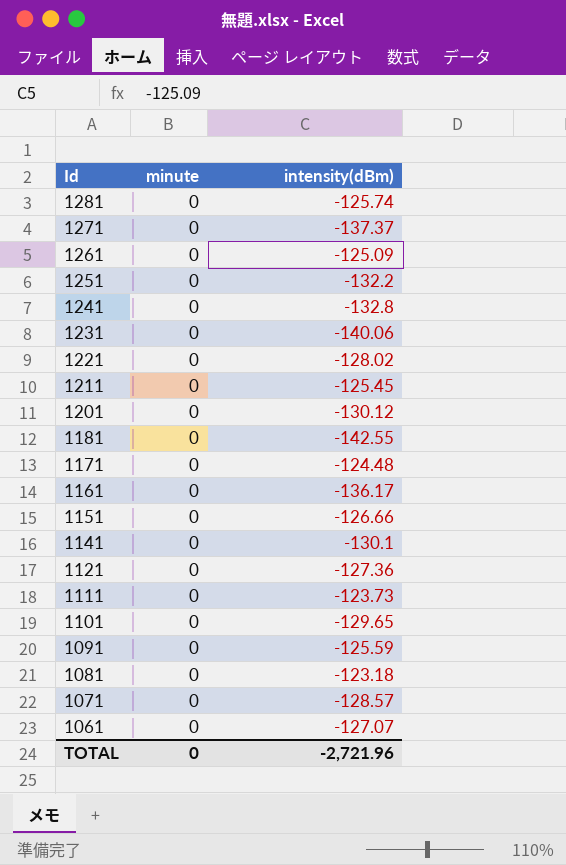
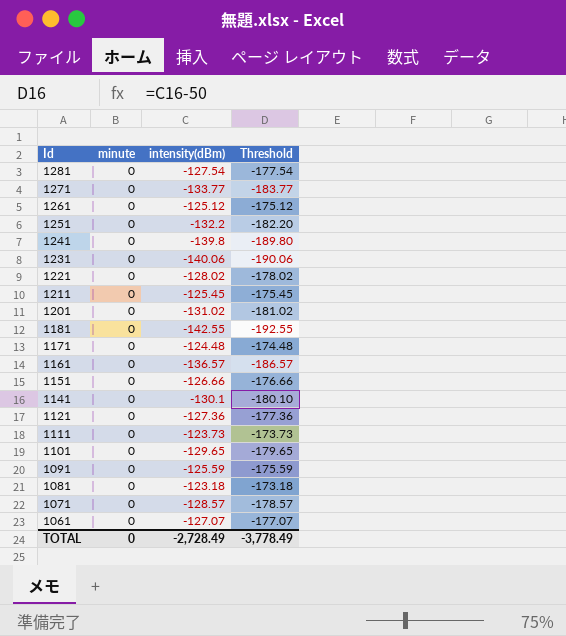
column Threshold | formula: none -> [intensity(dBm)] - 50
1281 | intensity(dBm): -125.74 -> -127.54
1271 | intensity(dBm): -137.37 -> -133.77
1261 | intensity(dBm): -125.09 -> -125.12
1241 | intensity(dBm): -132.8 -> -139.8
1201 | intensity(dBm): -130.12 -> -131.02
1161 | intensity(dBm): -136.17 -> -136.57
TOTAL | intensity(dBm): -2,721.96 -> -2,728.49

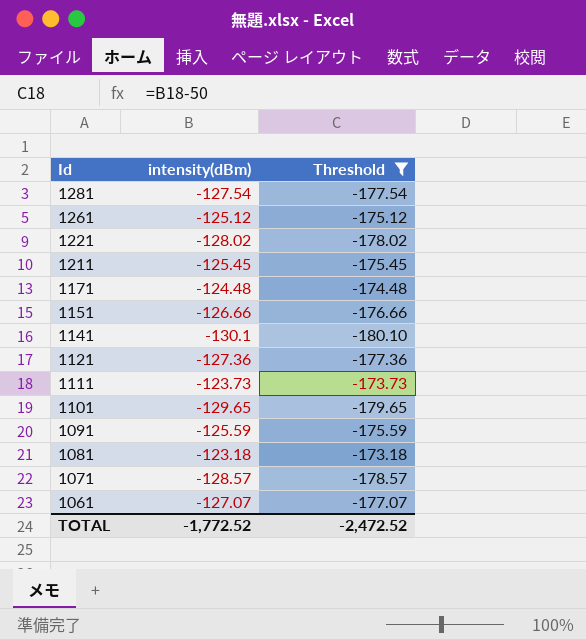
filter: none -> Threshold >= -180.10
column minute | position: 2 -> none
TOTAL | intensity(dBm): -2,728.49 -> -1,772.52
TOTAL | Threshold: -3,778.49 -> -2,472.52

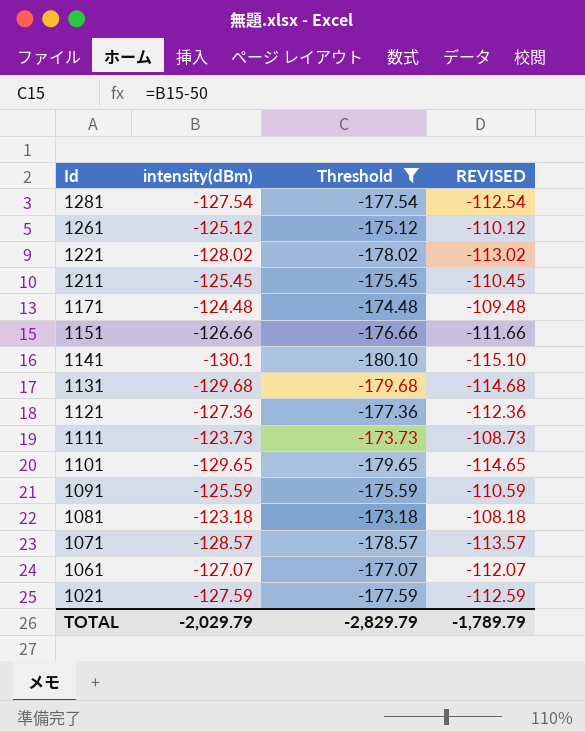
column REVISED | formula: none -> [intensity(dBm)] + 15
row 1131: none -> -129.68 | -179.68 | -114.68
row 1021: none -> -127.59 | -177.59 | -112.59
TOTAL | intensity(dBm): -1,772.52 -> -2,029.79
TOTAL | Threshold: -2,472.52 -> -2,829.79

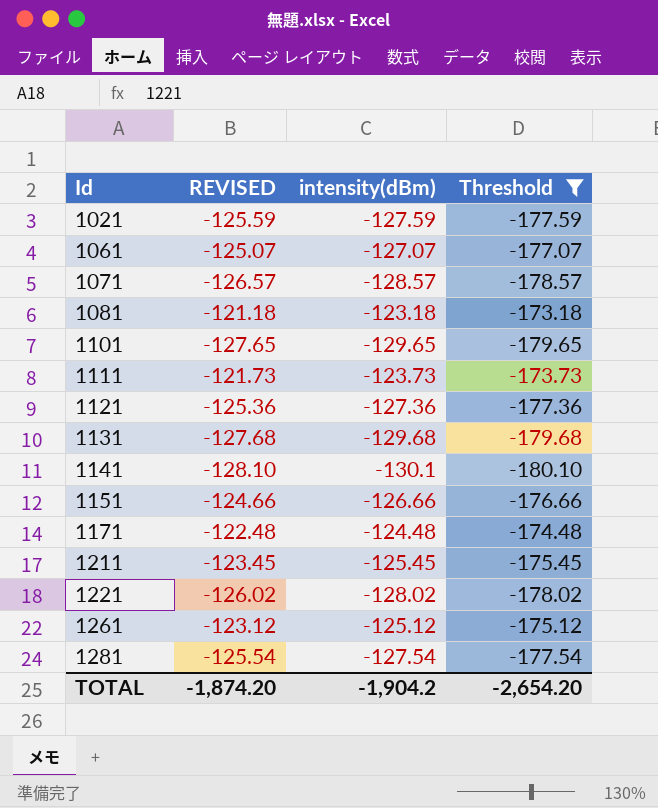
row order: Id descending -> Id ascending
column REVISED | formula: [intensity(dBm)] + 15 -> [intensity(dBm)] + 2
column REVISED | position: 4 -> 2
row 1091: -125.59 | -175.59 | -110.59 -> none
TOTAL | REVISED: -1,789.79 -> -1,874.20
TOTAL | intensity(dBm): -2,029.79 -> -1,904.2
TOTAL | Threshold: -2,829.79 -> -2,654.20

